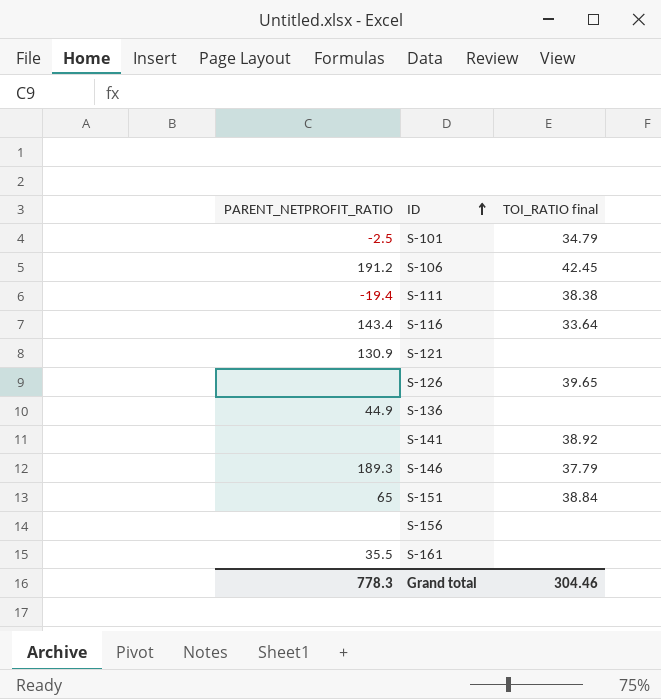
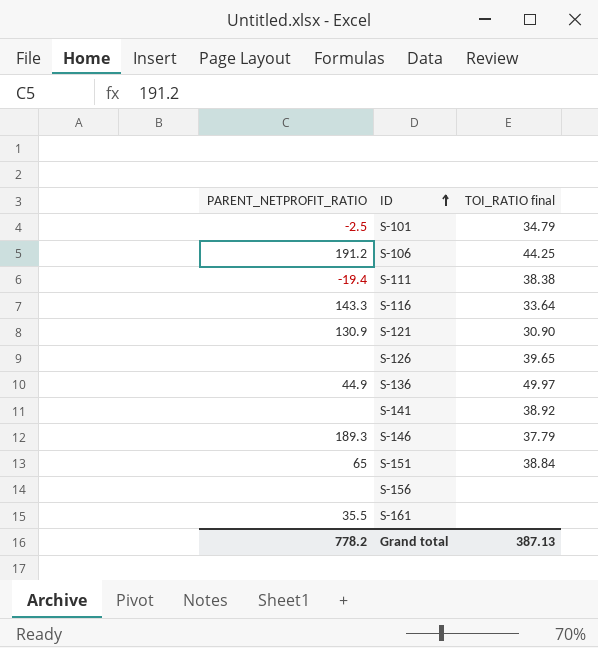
S-106 | TOI_RATIO final: 42.45 -> 44.25
S-116 | PARENT_NETPROFIT_RATIO: 143.4 -> 143.3
S-121 | TOI_RATIO final: none -> 30.90
S-136 | TOI_RATIO final: none -> 49.97
Grand total | PARENT_NETPROFIT_RATIO: 778.3 -> 778.2
Grand total | TOI_RATIO final: 304.46 -> 387.13

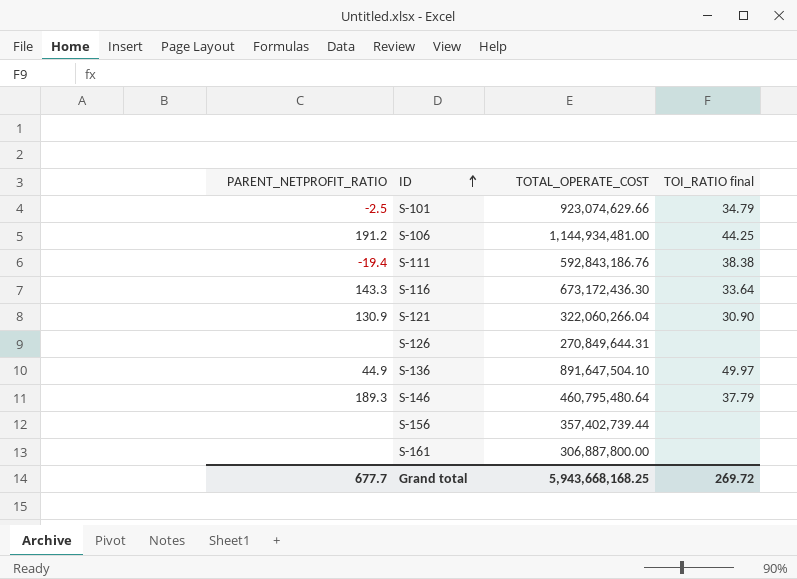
column TOTAL_OPERATE_COST | position: none -> 3
row S-141: none | 38.92 -> none
row S-151: 65 | 38.84 -> none
S-126 | TOI_RATIO final: 39.65 -> none
S-161 | PARENT_NETPROFIT_RATIO: 35.5 -> none
Grand total | PARENT_NETPROFIT_RATIO: 778.2 -> 677.7
Grand total | TOI_RATIO final: 387.13 -> 269.72

